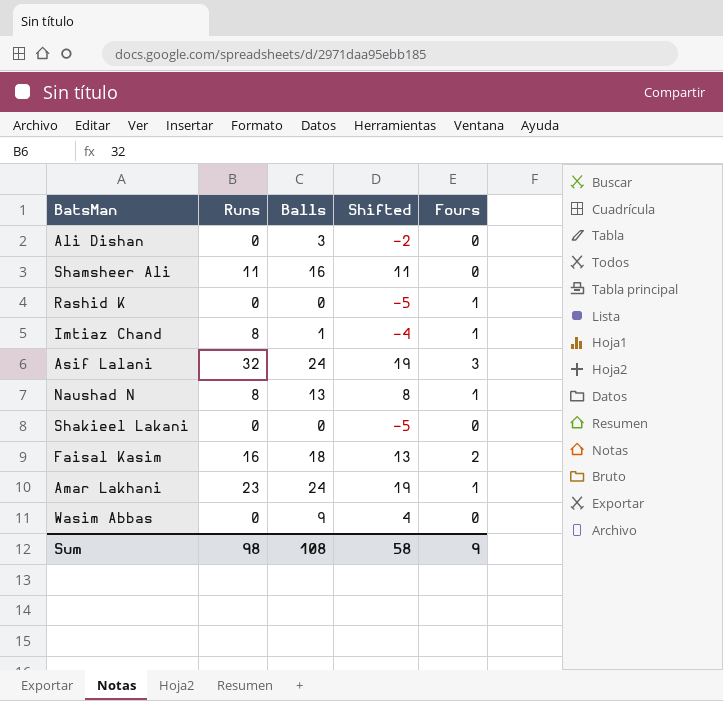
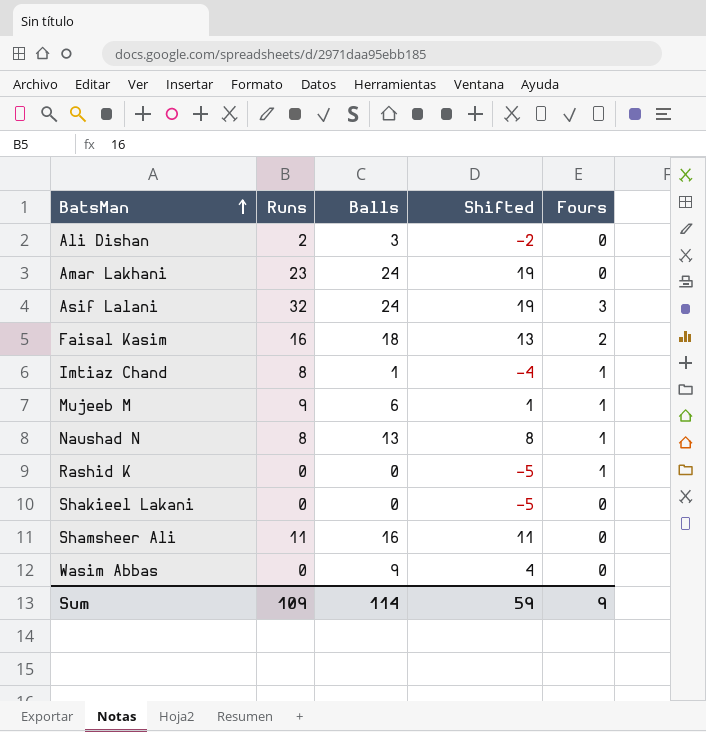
row order: none -> BatsMan ascending
Ali Dishan | Runs: 0 -> 2
Amar Lakhani | Fours: 1 -> 0
row Mujeeb M: none -> 9 | 6 | 1 | 1
Sum | Runs: 98 -> 109
Sum | Balls: 108 -> 114
Sum | Shifted: 58 -> 59

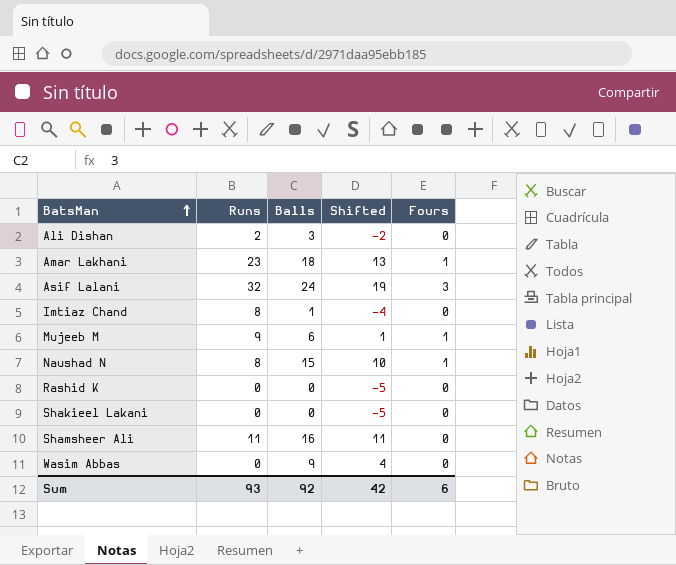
row Faisal Kasim: 16 | 18 | 13 | 2 -> none
Amar Lakhani | Balls: 24 -> 18
Amar Lakhani | Shifted: 19 -> 13
Amar Lakhani | Fours: 0 -> 1
Imtiaz Chand | Fours: 1 -> 0
Naushad N | Balls: 13 -> 15
Naushad N | Shifted: 8 -> 10
Rashid K | Fours: 1 -> 0
Sum | Runs: 109 -> 93
Sum | Balls: 114 -> 92
Sum | Shifted: 59 -> 42
Sum | Fours: 9 -> 6

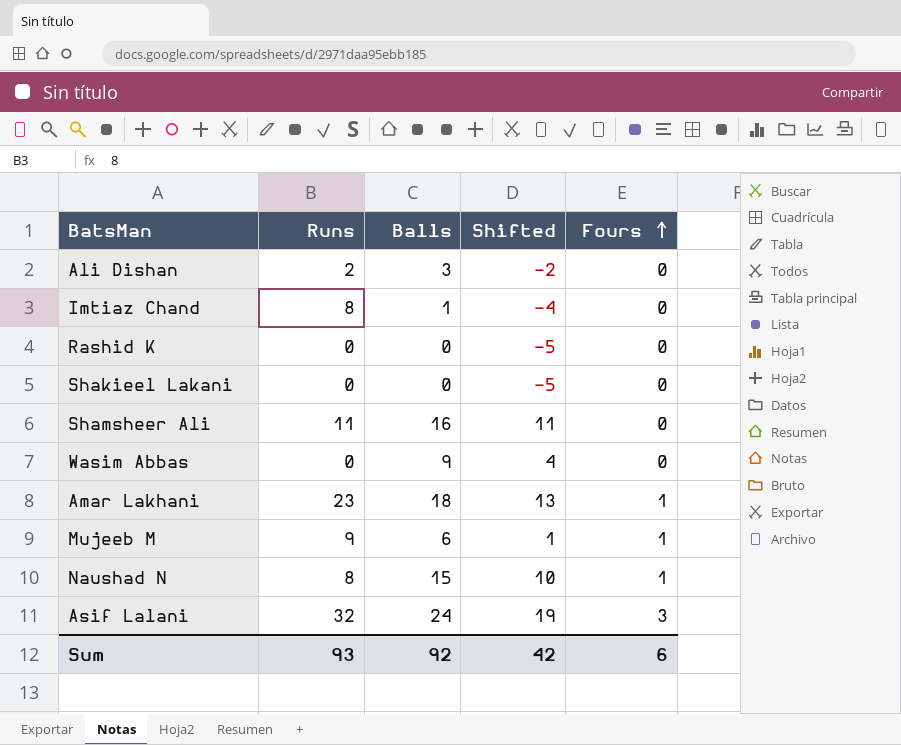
row order: BatsMan ascending -> Fours ascending

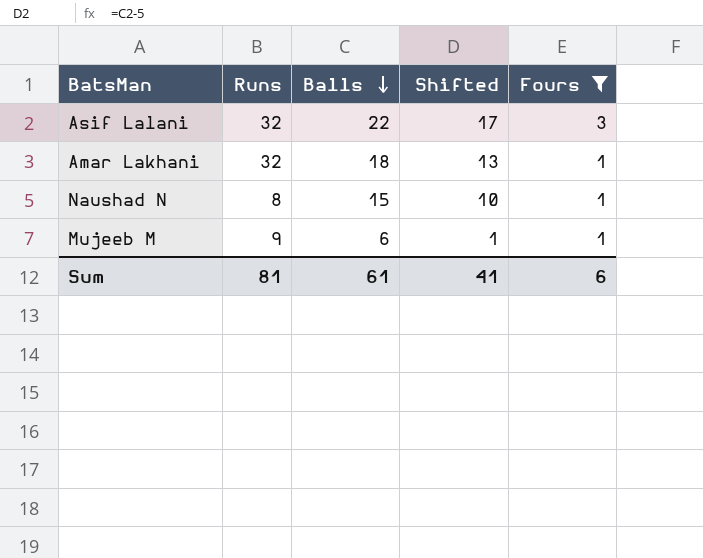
filter: none -> Fours != 0
row order: Fours ascending -> Balls descending
Asif Lalani | Balls: 24 -> 22
Asif Lalani | Shifted: 19 -> 17
Amar Lakhani | Runs: 23 -> 32
Sum | Runs: 93 -> 81
Sum | Balls: 92 -> 61
Sum | Shifted: 42 -> 41

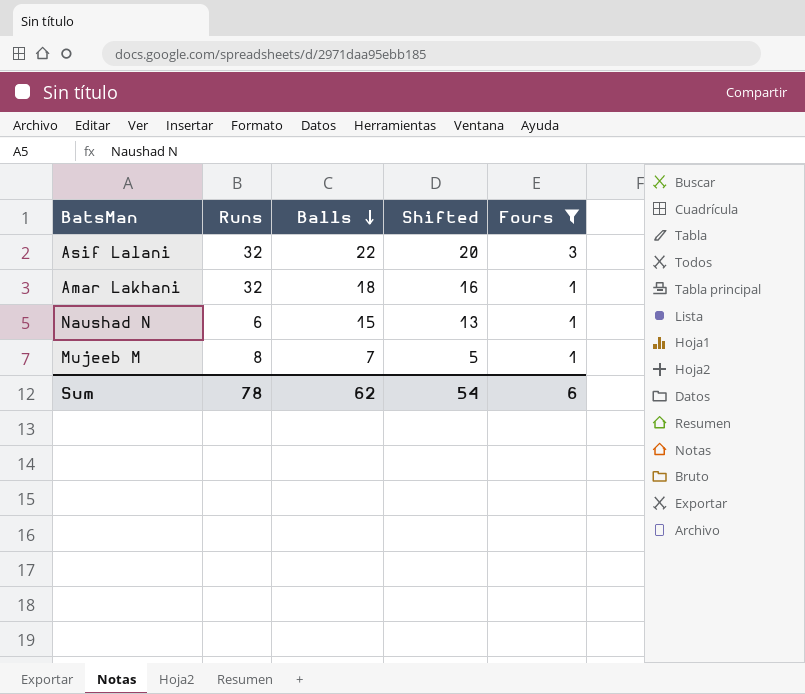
column Shifted | formula: [Balls] - 5 -> [Balls] - 2
Naushad N | Runs: 8 -> 6
Mujeeb M | Runs: 9 -> 8
Mujeeb M | Balls: 6 -> 7
Sum | Runs: 81 -> 78
Sum | Balls: 61 -> 62
Sum | Shifted: 41 -> 54

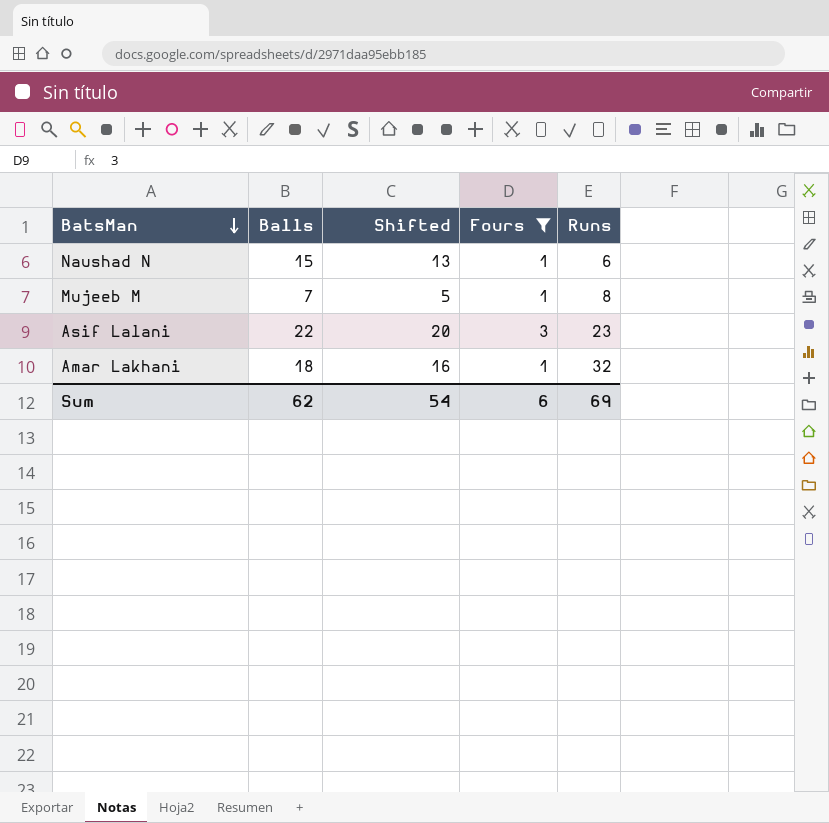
row order: Balls descending -> BatsMan descending
column Runs | position: 2 -> 5
Asif Lalani | Runs: 32 -> 23
Sum | Runs: 78 -> 69

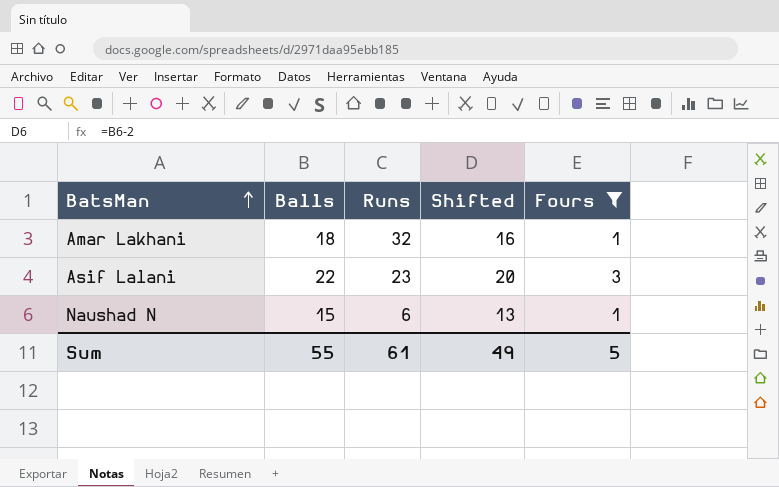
row order: BatsMan descending -> BatsMan ascending
column Runs | position: 5 -> 3
row Mujeeb M: 7 | 5 | 1 | 8 -> none
Sum | Balls: 62 -> 55
Sum | Runs: 69 -> 61
Sum | Shifted: 54 -> 49
Sum | Fours: 6 -> 5

